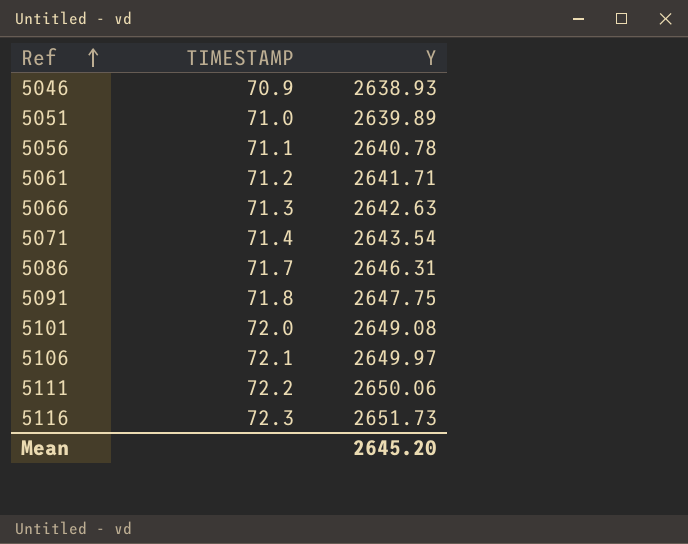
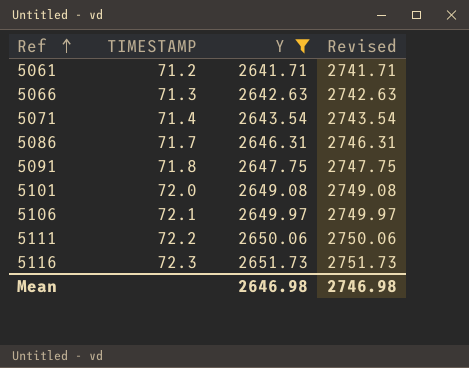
filter: none -> Y >= 2641.71
column Revised | formula: none -> [Y] + 100
Mean | Y: 2645.20 -> 2646.98

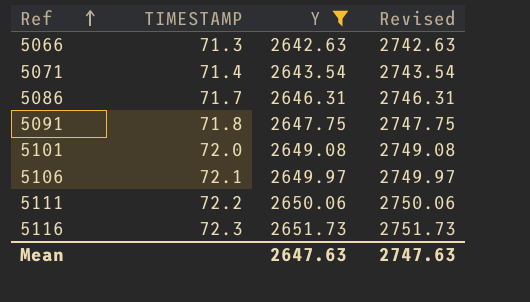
row 5061: 71.2 | 2641.71 | 2741.71 -> none
Mean | Y: 2646.98 -> 2647.63
Mean | Revised: 2746.98 -> 2747.63

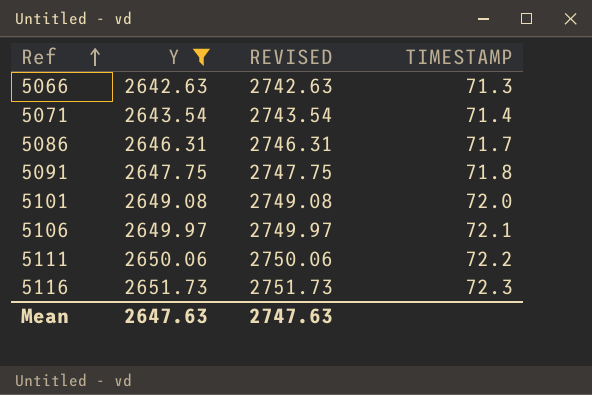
column name: Revised -> REVISED
column TIMESTAMP | position: 2 -> 4

